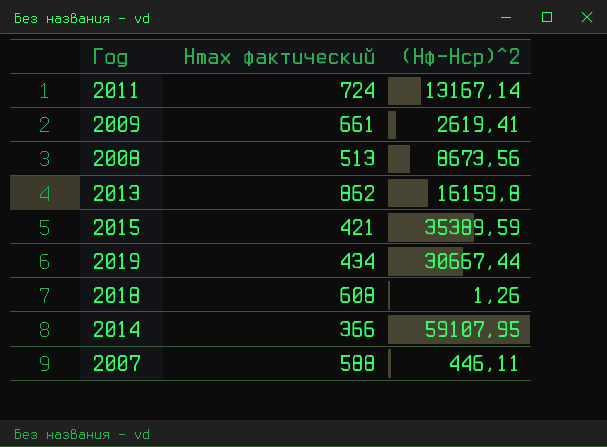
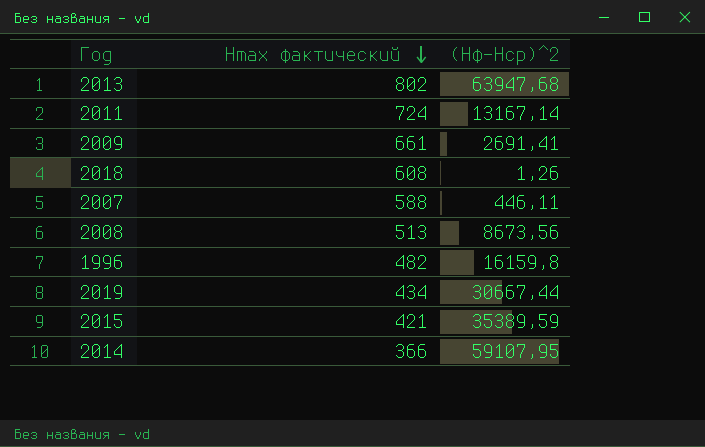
row order: none -> Hmax фактический descending
2013 | Hmax фактический: 862 -> 802
2013 | (Hф-Hср)^2: 16159,8 -> 63947,68
2009 | (Hф-Hср)^2: 2619,41 -> 2691,41
row 1996: none -> 482 | 16159,8

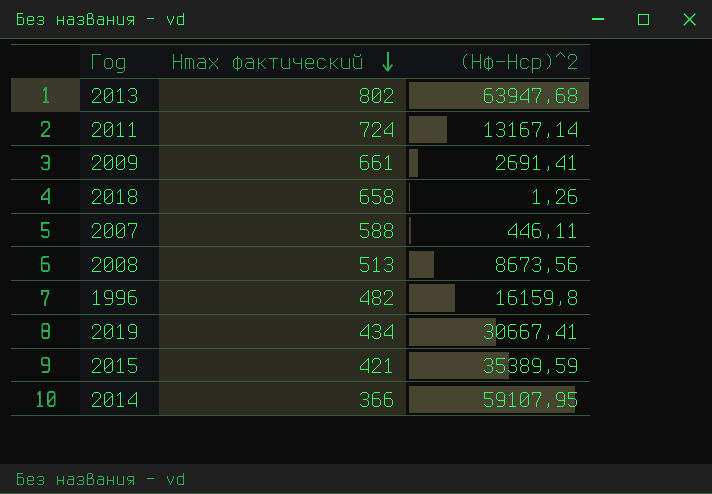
2018 | Hmax фактический: 608 -> 658
2019 | (Hф-Hср)^2: 30667,44 -> 30667,41

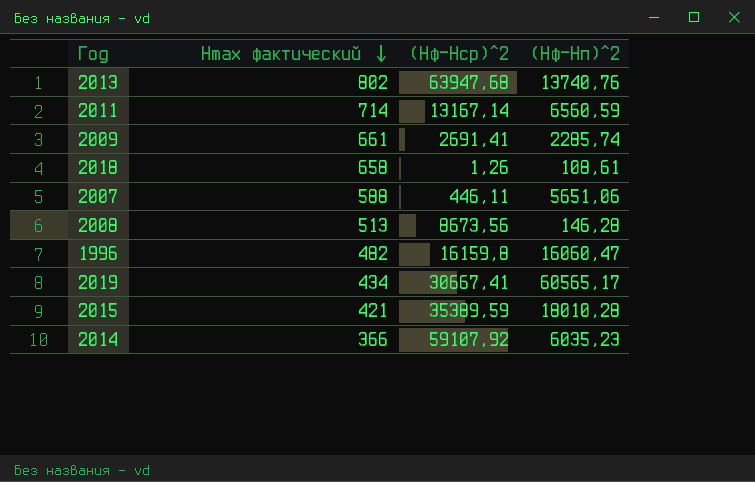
column (Hф-Hп)^2 | position: none -> 4
2011 | Hmax фактический: 724 -> 714
2014 | (Hф-Hср)^2: 59107,95 -> 59107,92

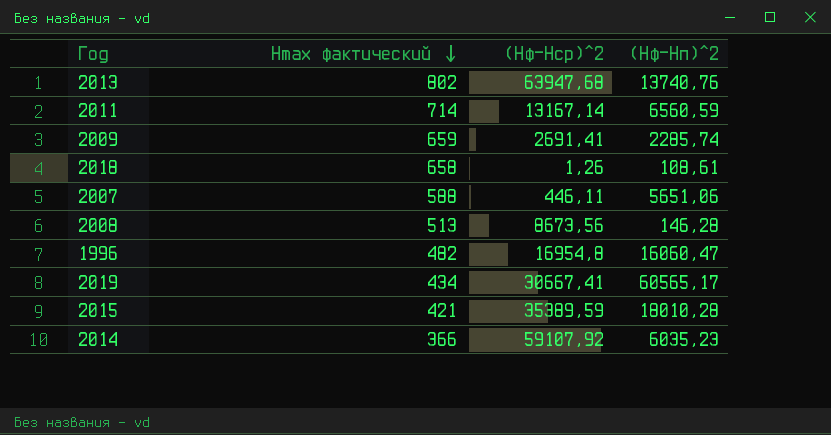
2009 | Hmax фактический: 661 -> 659
1996 | (Hф-Hср)^2: 16159,8 -> 16954,8

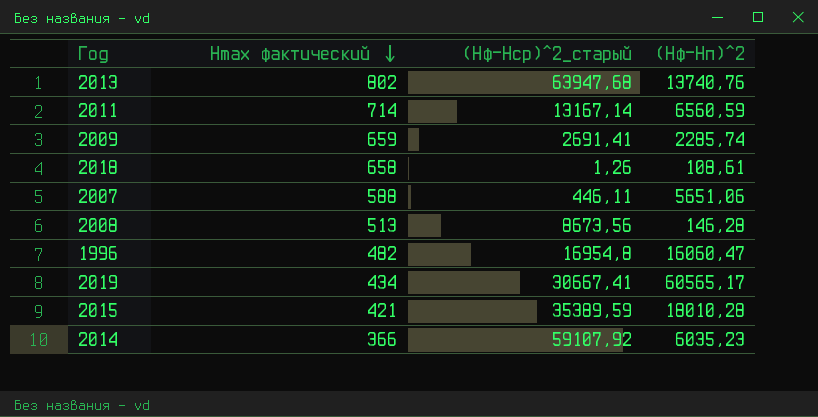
column name: (Hф-Hср)^2 -> (Hф-Hср)^2_старый

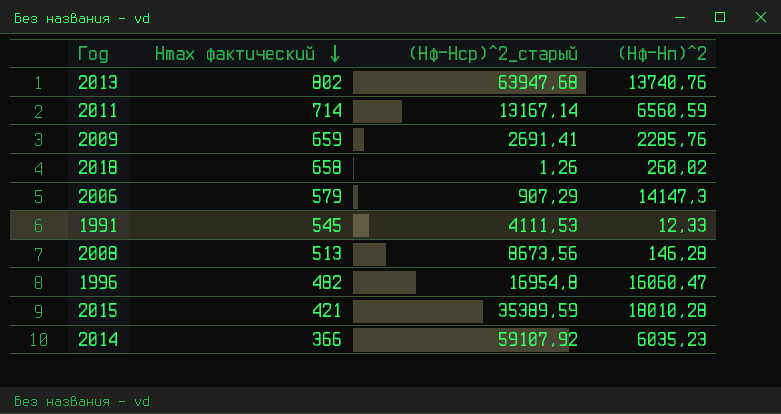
row 2007: 588 | 446,11 | 5651,06 -> none
row 2019: 434 | 30667,41 | 60565,17 -> none
2009 | (Hф-Hп)^2: 2285,74 -> 2285,76
2018 | (Hф-Hп)^2: 108,61 -> 260,02
row 2006: none -> 579 | 907,29 | 14147,3
row 1991: none -> 545 | 4111,53 | 12,33

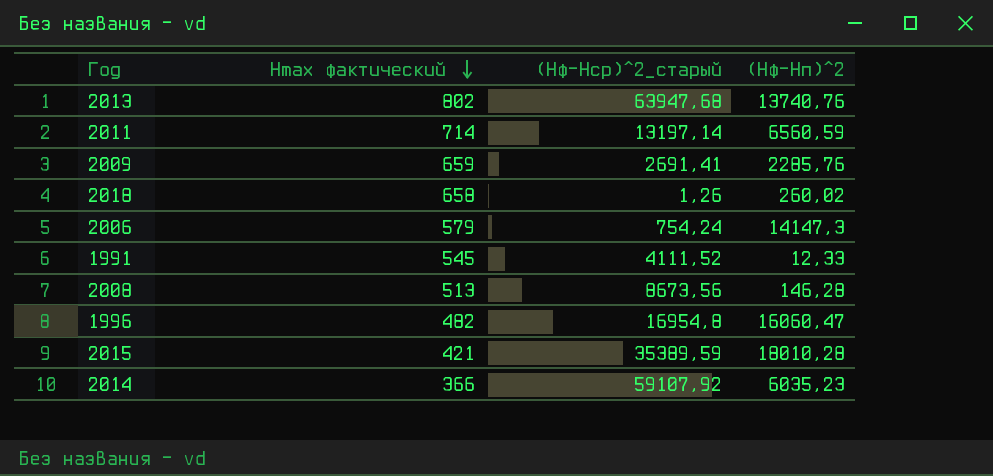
2011 | (Hф-Hср)^2_старый: 13167,14 -> 13197,14
2006 | (Hф-Hср)^2_старый: 907,29 -> 754,24
1991 | (Hф-Hср)^2_старый: 4111,53 -> 4111,52

